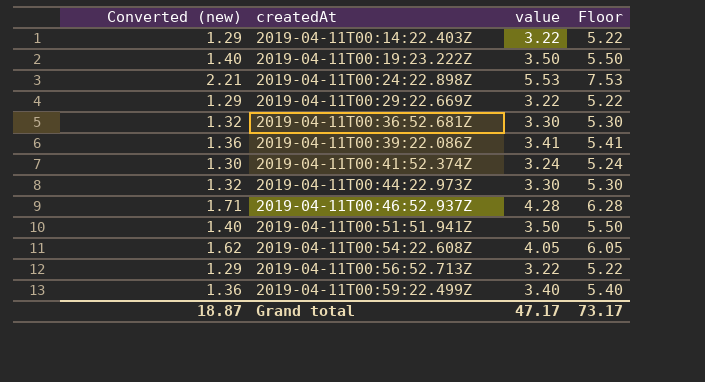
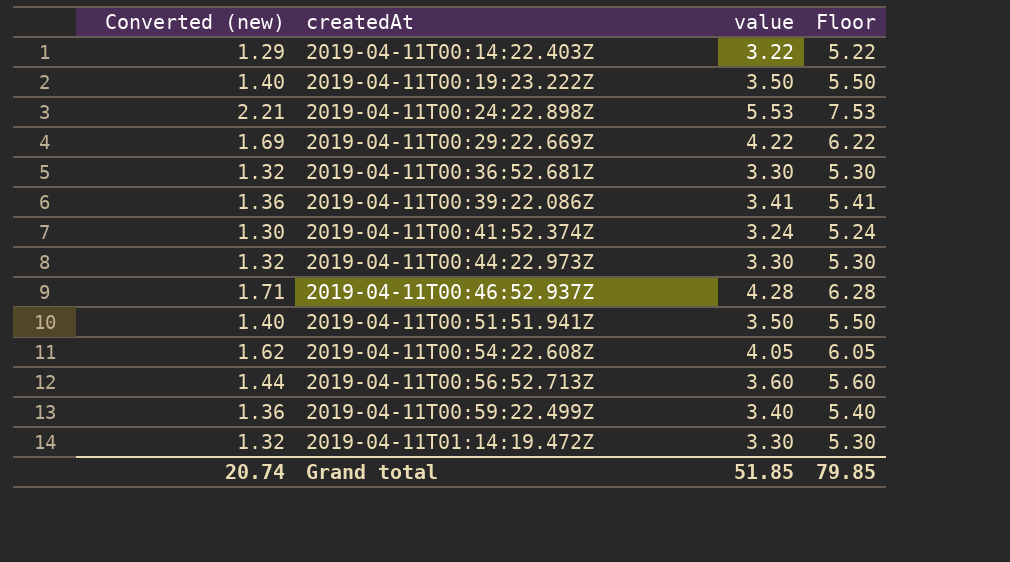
2019-04-11T00:29:22.669Z | Converted (new): 1.29 -> 1.69
2019-04-11T00:29:22.669Z | value: 3.22 -> 4.22
2019-04-11T00:29:22.669Z | Floor: 5.22 -> 6.22
2019-04-11T00:56:52.713Z | Converted (new): 1.29 -> 1.44
2019-04-11T00:56:52.713Z | value: 3.22 -> 3.60
2019-04-11T00:56:52.713Z | Floor: 5.22 -> 5.60
row 2019-04-11T01:14:19.472Z: none -> 1.32 | 3.30 | 5.30
Grand total | Converted (new): 18.87 -> 20.74
Grand total | value: 47.17 -> 51.85
Grand total | Floor: 73.17 -> 79.85

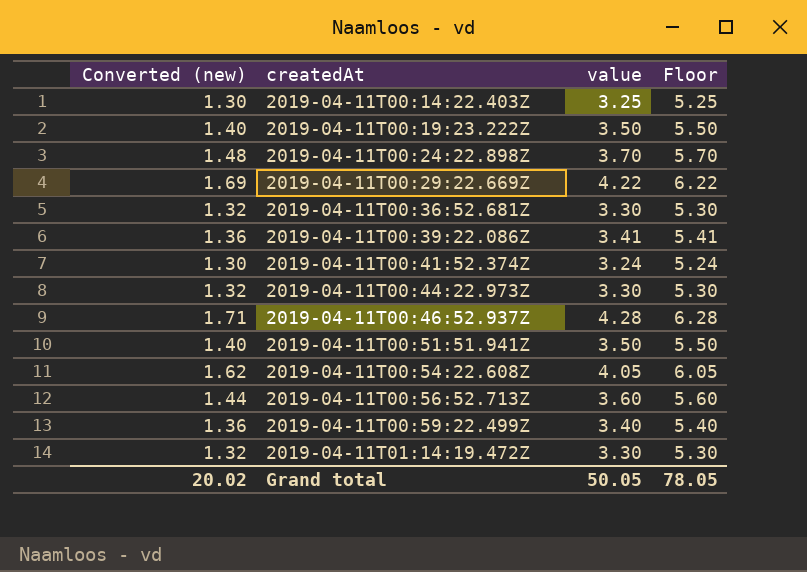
2019-04-11T00:14:22.403Z | Converted (new): 1.29 -> 1.30
2019-04-11T00:14:22.403Z | value: 3.22 -> 3.25
2019-04-11T00:14:22.403Z | Floor: 5.22 -> 5.25
2019-04-11T00:24:22.898Z | Converted (new): 2.21 -> 1.48
2019-04-11T00:24:22.898Z | value: 5.53 -> 3.70
2019-04-11T00:24:22.898Z | Floor: 7.53 -> 5.70
Grand total | Converted (new): 20.74 -> 20.02
Grand total | value: 51.85 -> 50.05
Grand total | Floor: 79.85 -> 78.05

